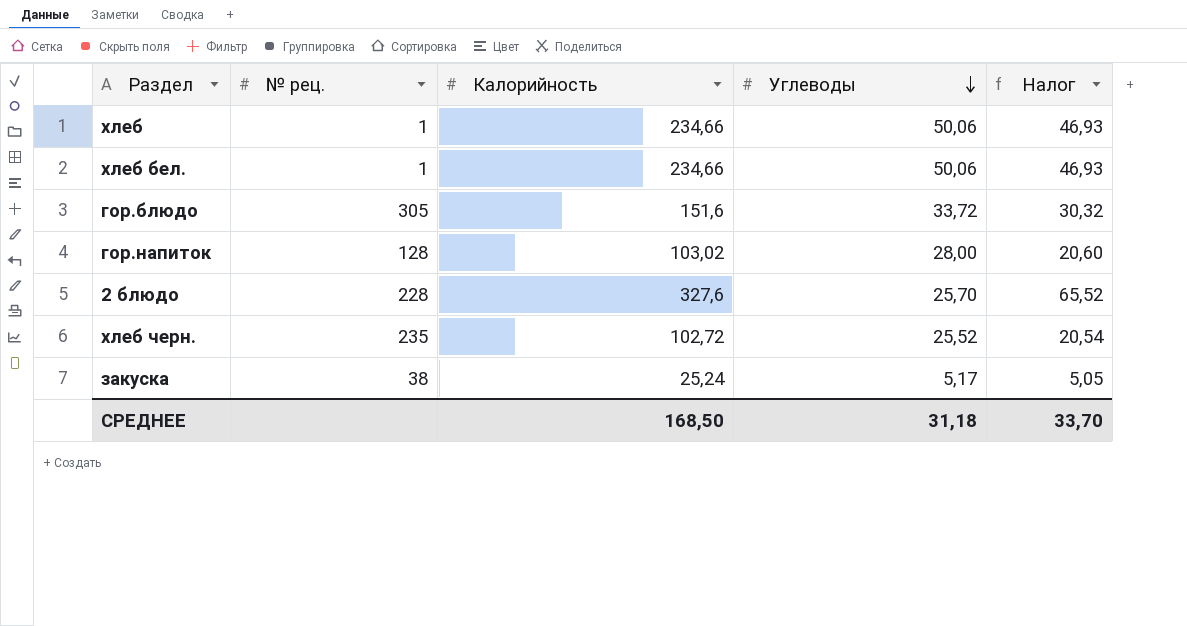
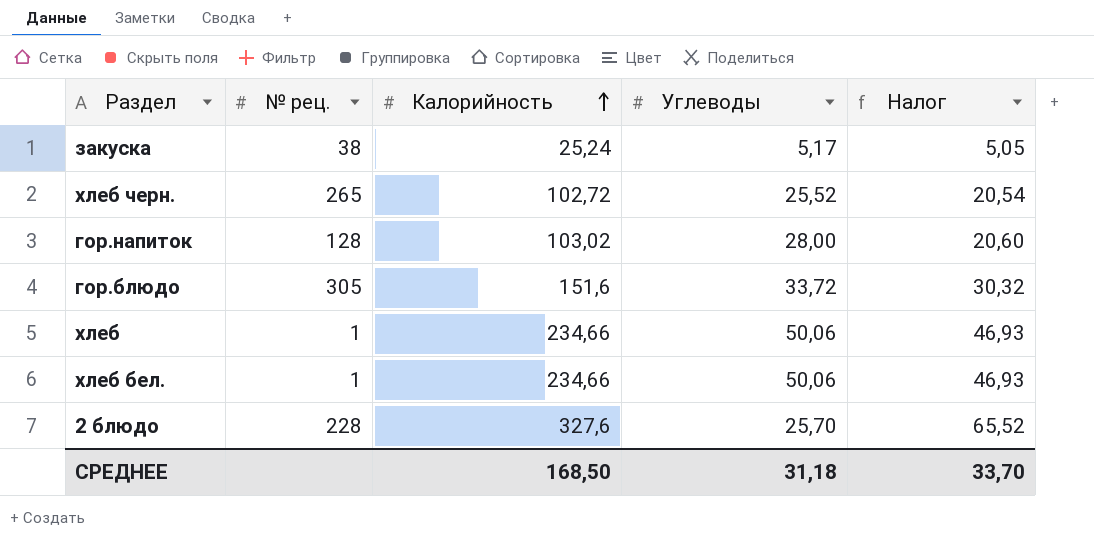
row order: Углеводы descending -> Калорийность ascending
хлеб черн. | № рец.: 235 -> 265

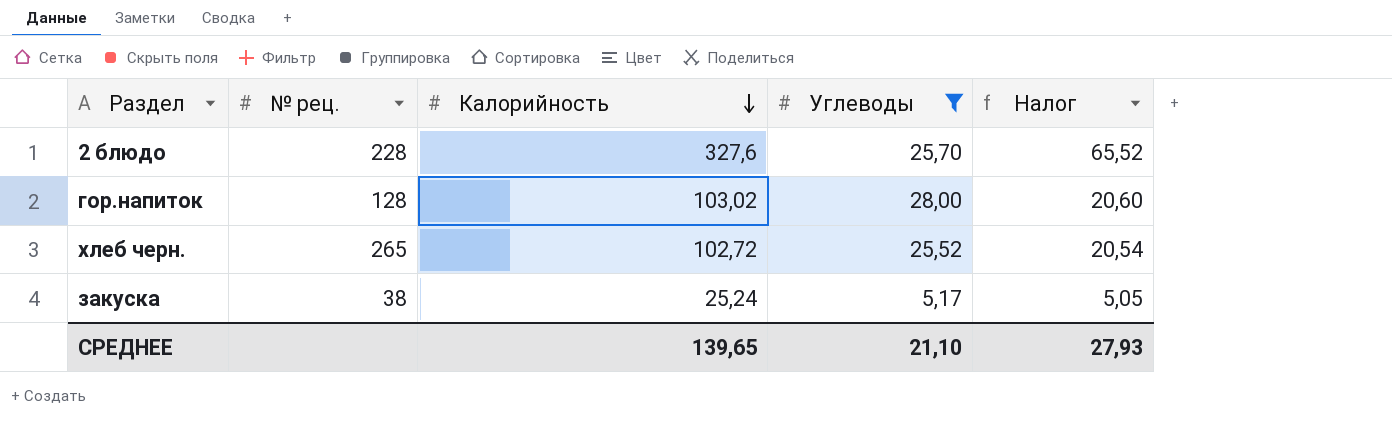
filter: none -> Углеводы <= 28,00
row order: Калорийность ascending -> Калорийность descending
СРЕДНЕЕ | Калорийность: 168,50 -> 139,65
СРЕДНЕЕ | Углеводы: 31,18 -> 21,10
СРЕДНЕЕ | Налог: 33,70 -> 27,93

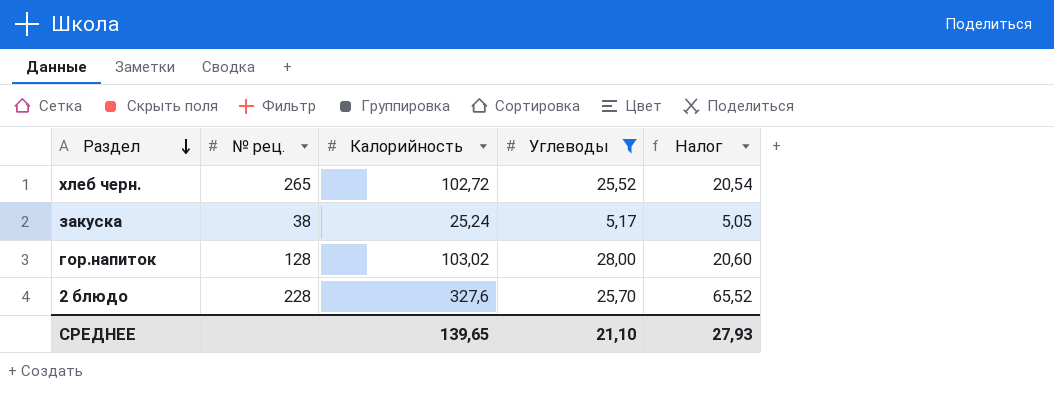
row order: Калорийность descending -> Раздел descending

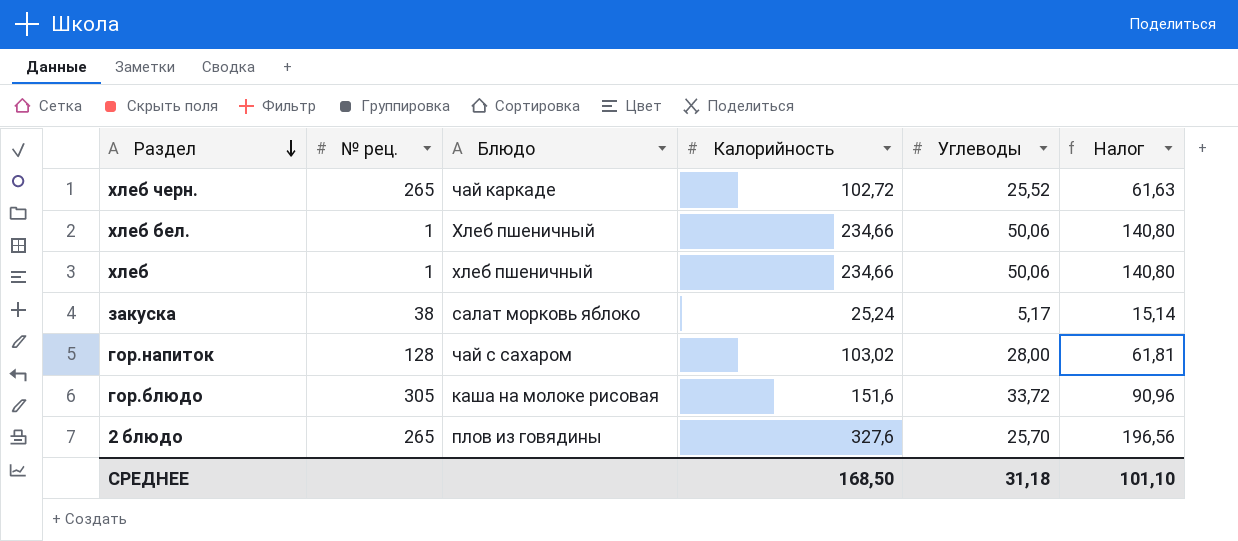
filter: Углеводы <= 28,00 -> none
column Блюдо | position: none -> 3
column Налог | formula: [Калорийность] * 0,2 -> [Калорийность] * 0,6
2 блюдо | № рец.: 228 -> 265
СРЕДНЕЕ | Калорийность: 139,65 -> 168,50
СРЕДНЕЕ | Углеводы: 21,10 -> 31,18
СРЕДНЕЕ | Налог: 27,93 -> 101,10

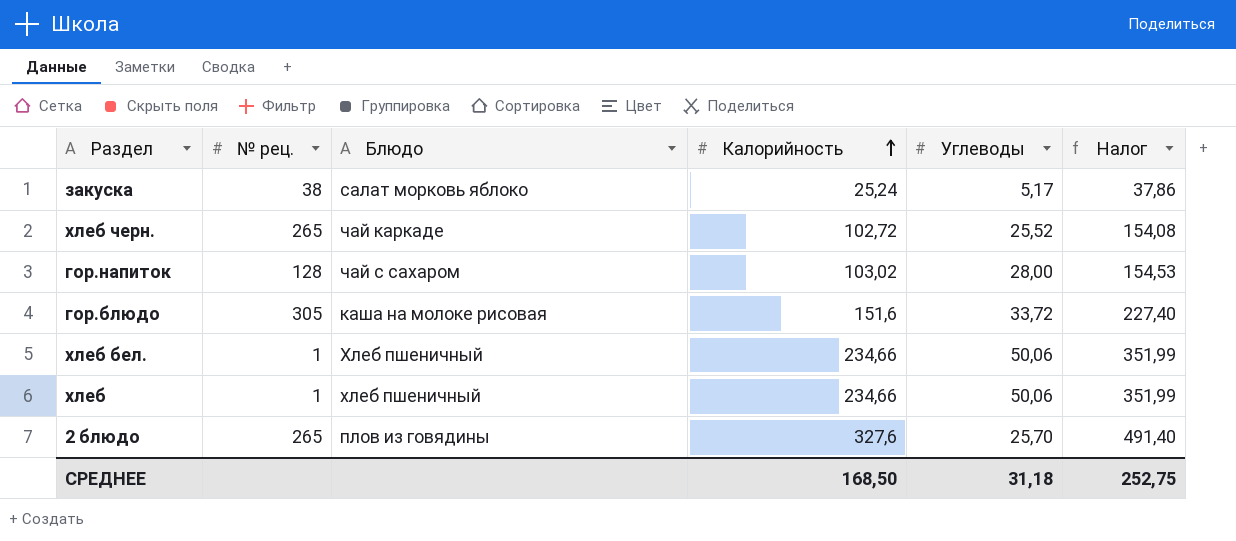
row order: Раздел descending -> Калорийность ascending
column Налог | formula: [Калорийность] * 0,6 -> [Калорийность] * 1,5
СРЕДНЕЕ | Налог: 101,10 -> 252,75

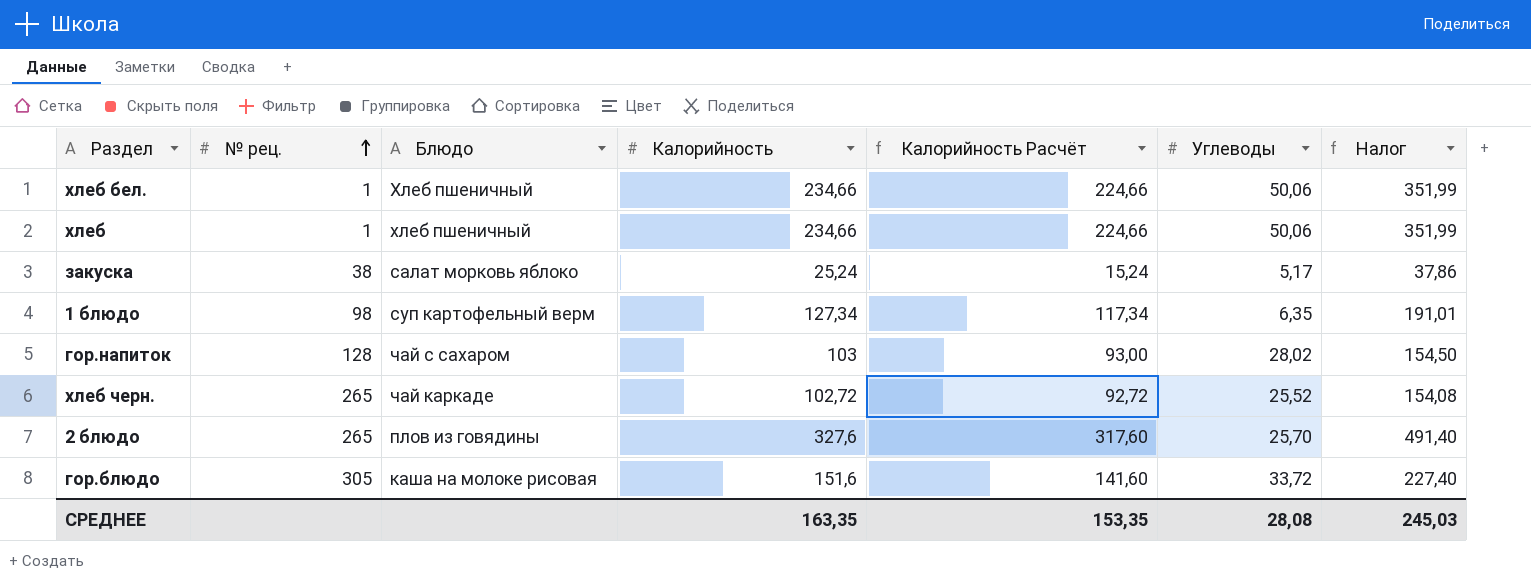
row order: Калорийность ascending -> № рец. ascending
column Калорийность Расчёт | formula: none -> [Калорийность] - 10
row 1 блюдо: none -> 98 | суп картофельный верм | 127,34 | 117,34 | 6,35 | 191,01
гор.напиток | Калорийность: 103,02 -> 103
гор.напиток | Углеводы: 28,00 -> 28,02
гор.напиток | Налог: 154,53 -> 154,50
СРЕДНЕЕ | Калорийность: 168,50 -> 163,35
СРЕДНЕЕ | Углеводы: 31,18 -> 28,08
СРЕДНЕЕ | Налог: 252,75 -> 245,03

